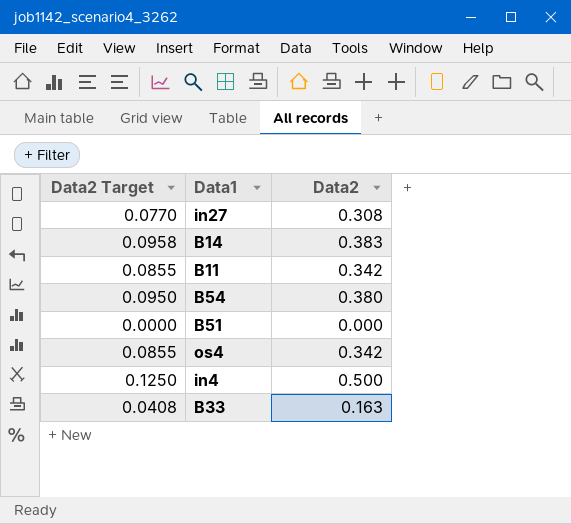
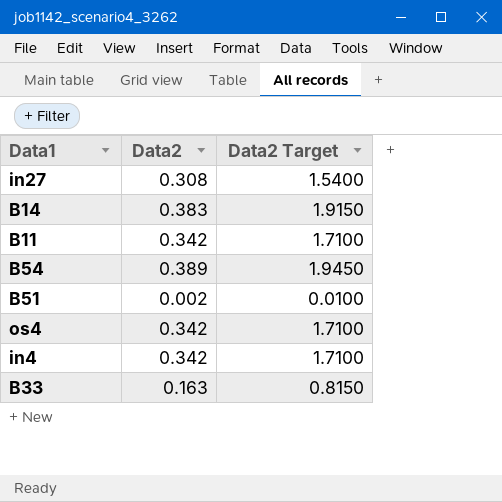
column Data2 Target | formula: [Data2] * 0.25 -> [Data2] * 5
column Data2 Target | position: 1 -> 3
B54 | Data2: 0.380 -> 0.389
B51 | Data2: 0.000 -> 0.002
in4 | Data2: 0.500 -> 0.342

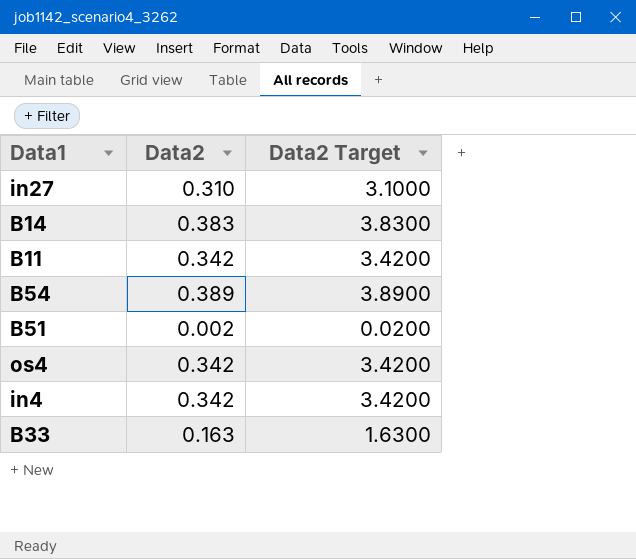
column Data2 Target | formula: [Data2] * 5 -> [Data2] * 10
in27 | Data2: 0.308 -> 0.310

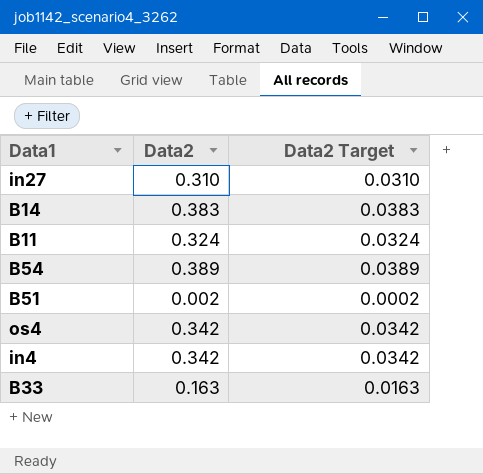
column Data2 Target | formula: [Data2] * 10 -> [Data2] * 0.1
B11 | Data2: 0.342 -> 0.324

